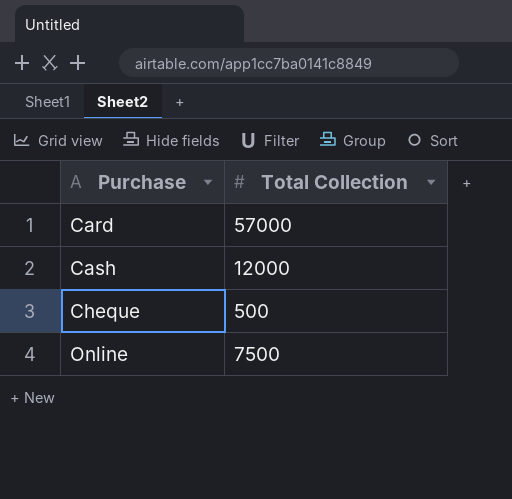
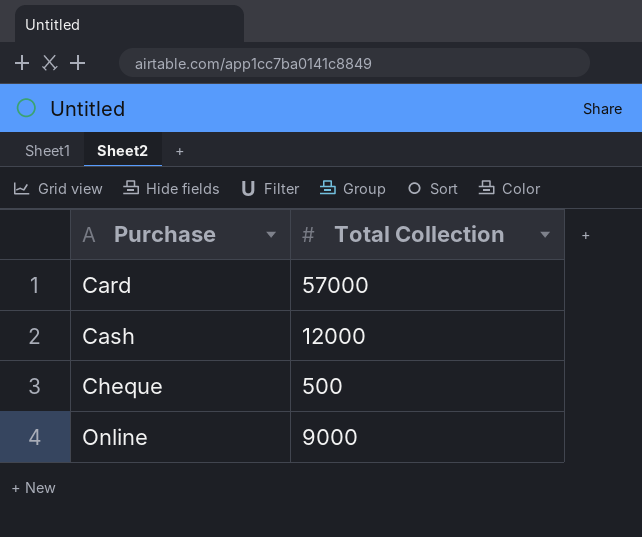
Online | Total Collection: 7500 -> 9000

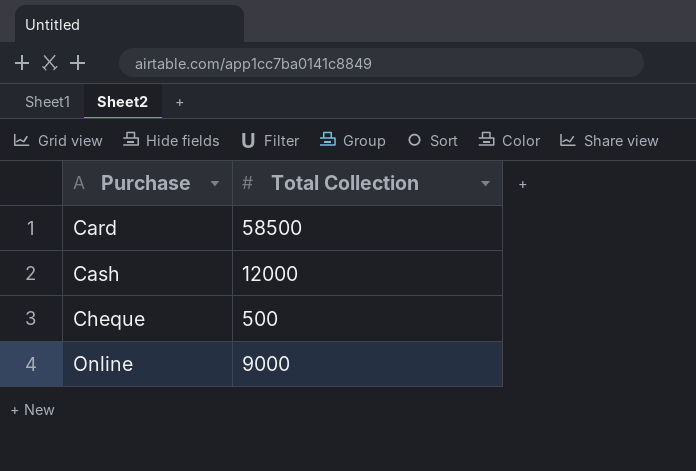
Card | Total Collection: 57000 -> 58500

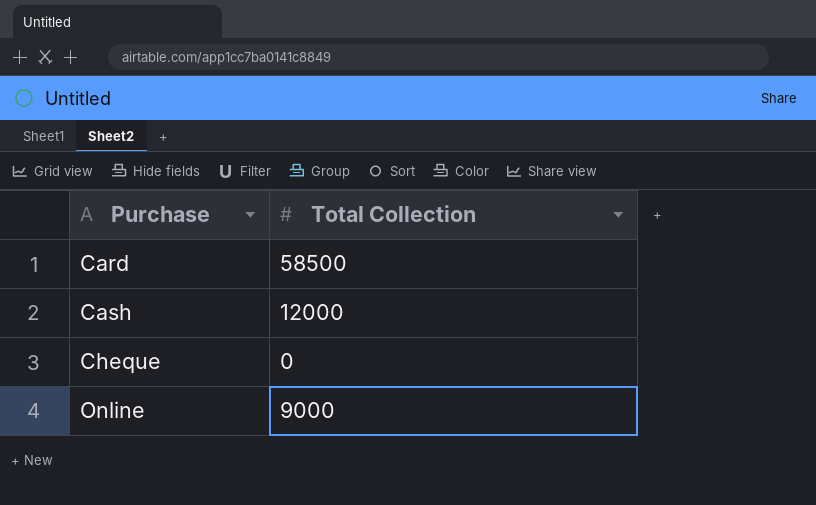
Cheque | Total Collection: 500 -> 0

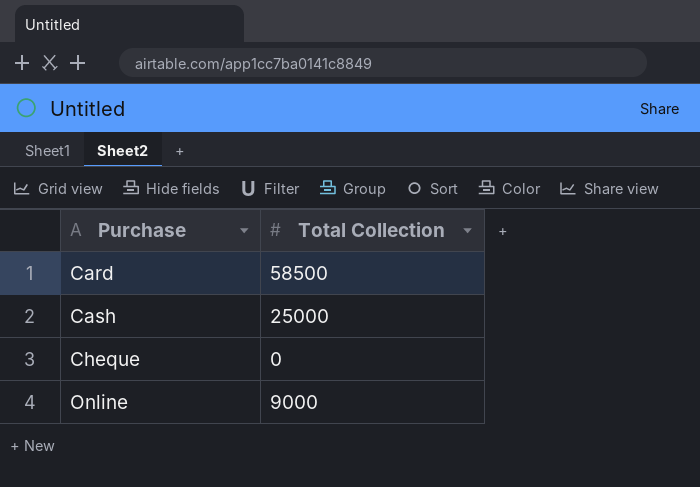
Cash | Total Collection: 12000 -> 25000

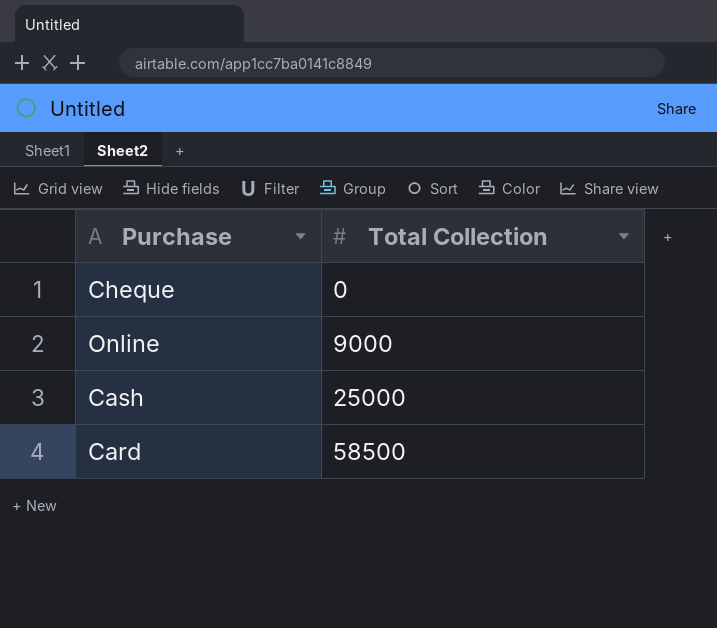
row order: Purchase ascending -> Total Collection ascending

